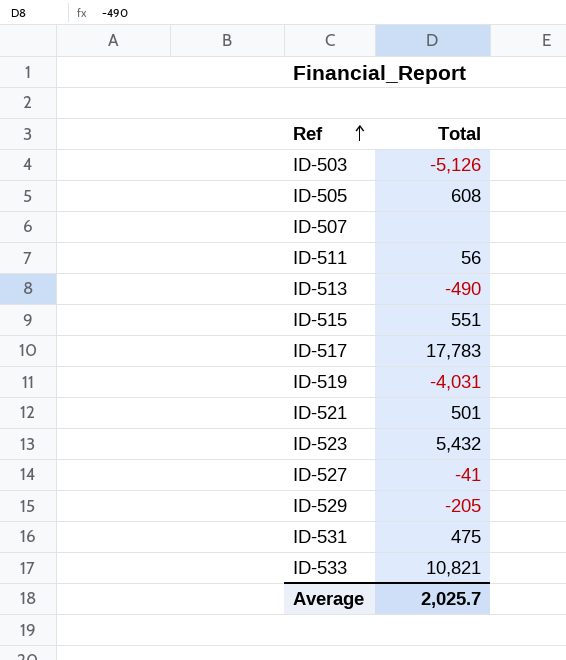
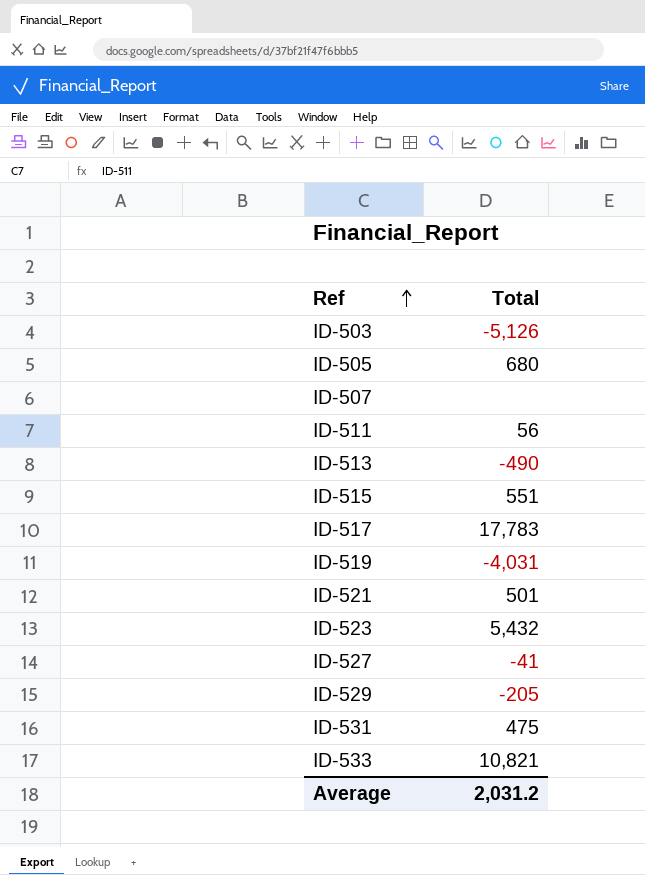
ID-505 | Total: 608 -> 680
Average | Total: 2,025.7 -> 2,031.2

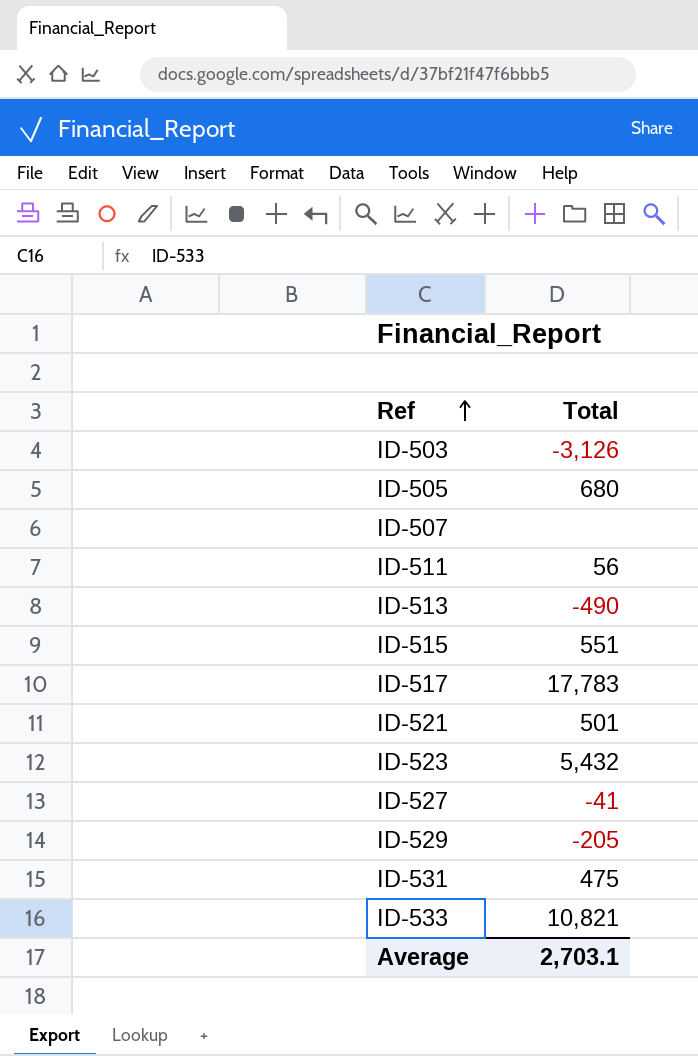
row ID-519: -4,031 -> none
ID-503 | Total: -5,126 -> -3,126
Average | Total: 2,031.2 -> 2,703.1

